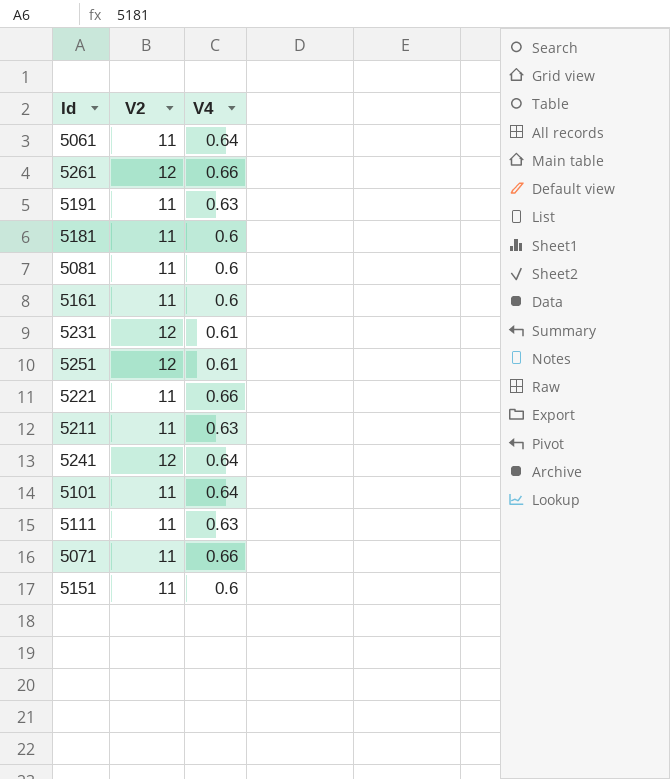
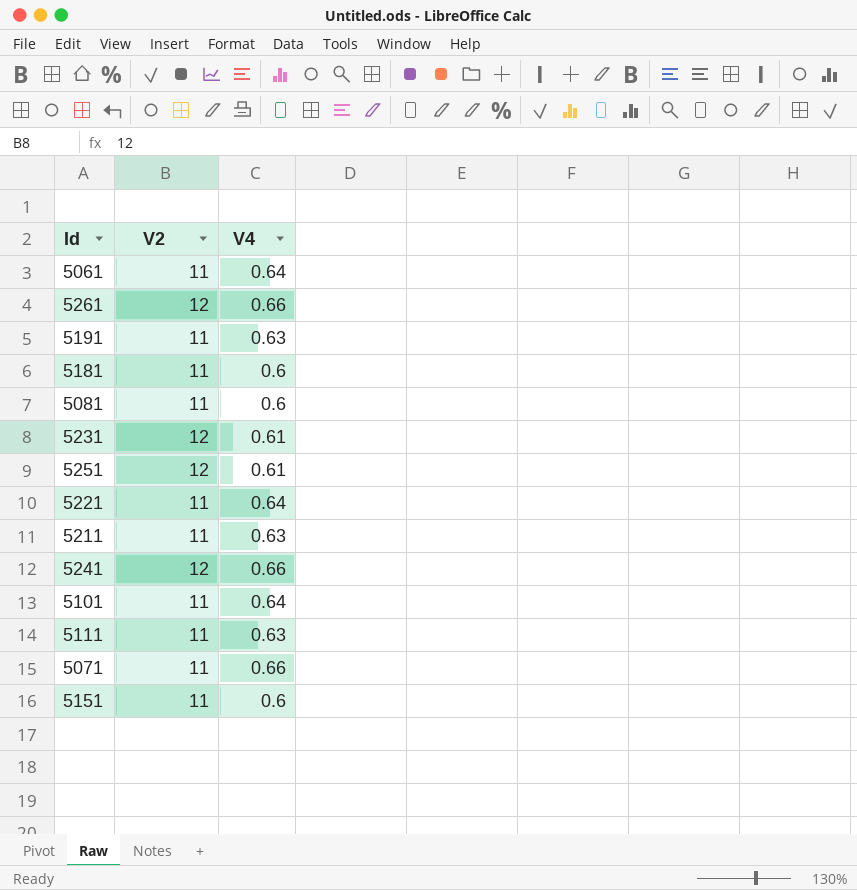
row 5161: 11 | 0.6 -> none
5221 | V4: 0.66 -> 0.64
5241 | V4: 0.64 -> 0.66

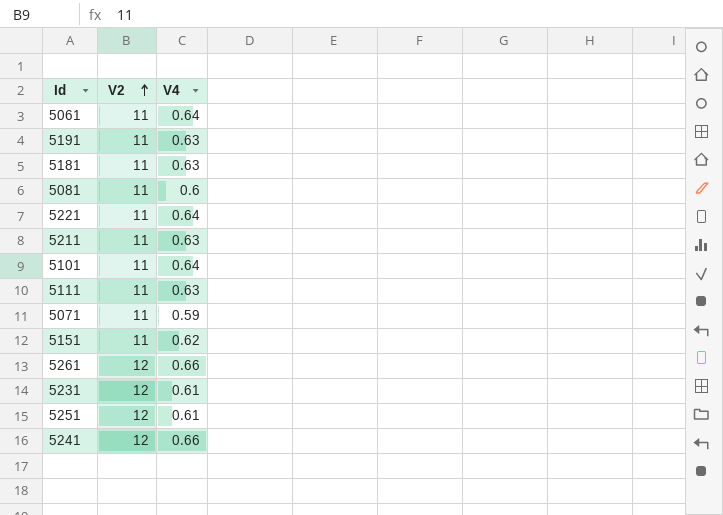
row order: none -> V2 ascending
5181 | V4: 0.6 -> 0.63
5071 | V4: 0.66 -> 0.59
5151 | V4: 0.6 -> 0.62

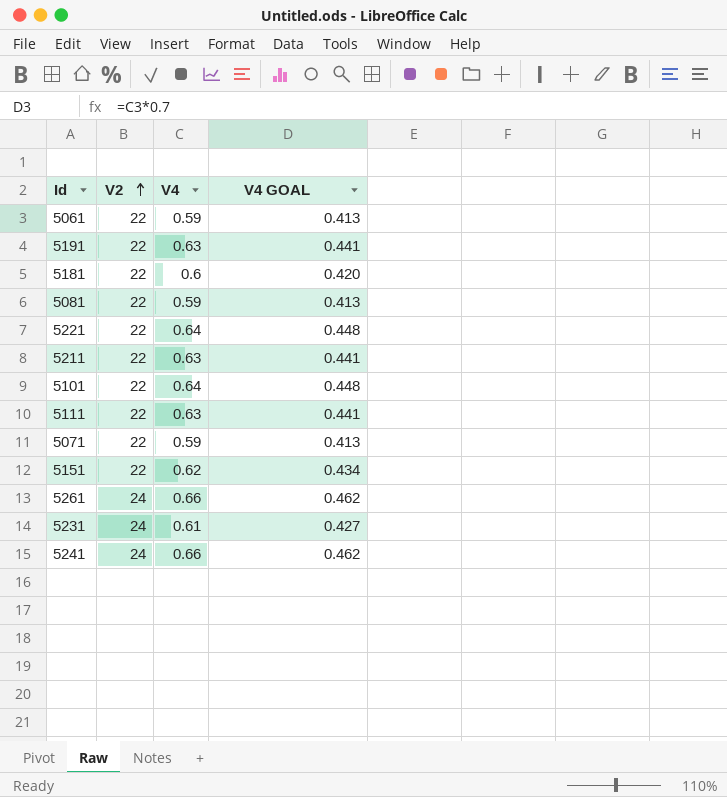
column V4 GOAL | formula: none -> [V4] * 0.7
row 5251: 12 | 0.61 -> none
5061 | V2: 11 -> 22
5061 | V4: 0.64 -> 0.59
5191 | V2: 11 -> 22
5181 | V2: 11 -> 22
5181 | V4: 0.63 -> 0.6
5081 | V2: 11 -> 22
5081 | V4: 0.6 -> 0.59
5221 | V2: 11 -> 22
5211 | V2: 11 -> 22
5101 | V2: 11 -> 22
5111 | V2: 11 -> 22
5071 | V2: 11 -> 22
5151 | V2: 11 -> 22
5261 | V2: 12 -> 24
5231 | V2: 12 -> 24
5241 | V2: 12 -> 24

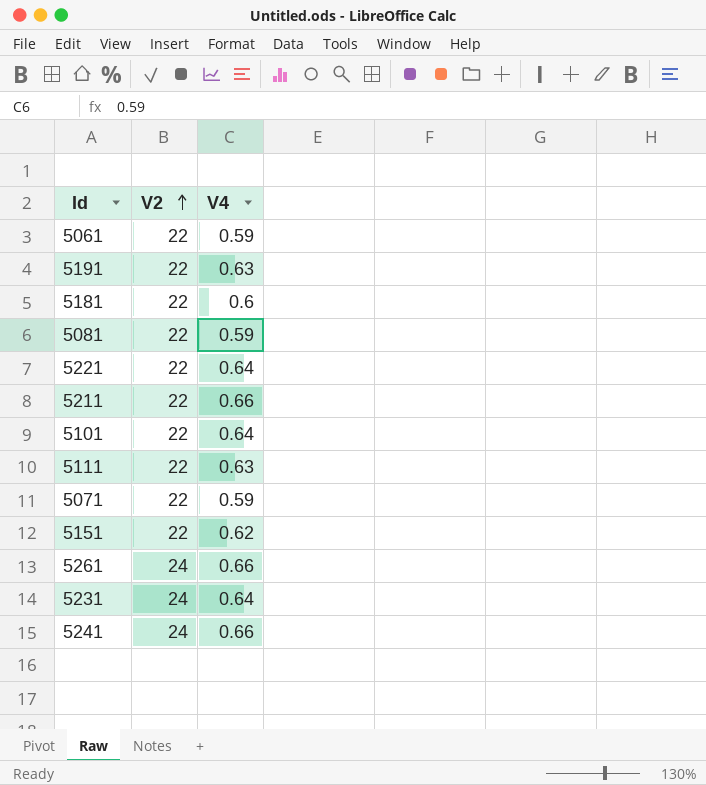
column V4 GOAL | formula: [V4] * 0.7 -> none
5211 | V4: 0.63 -> 0.66
5231 | V4: 0.61 -> 0.64

